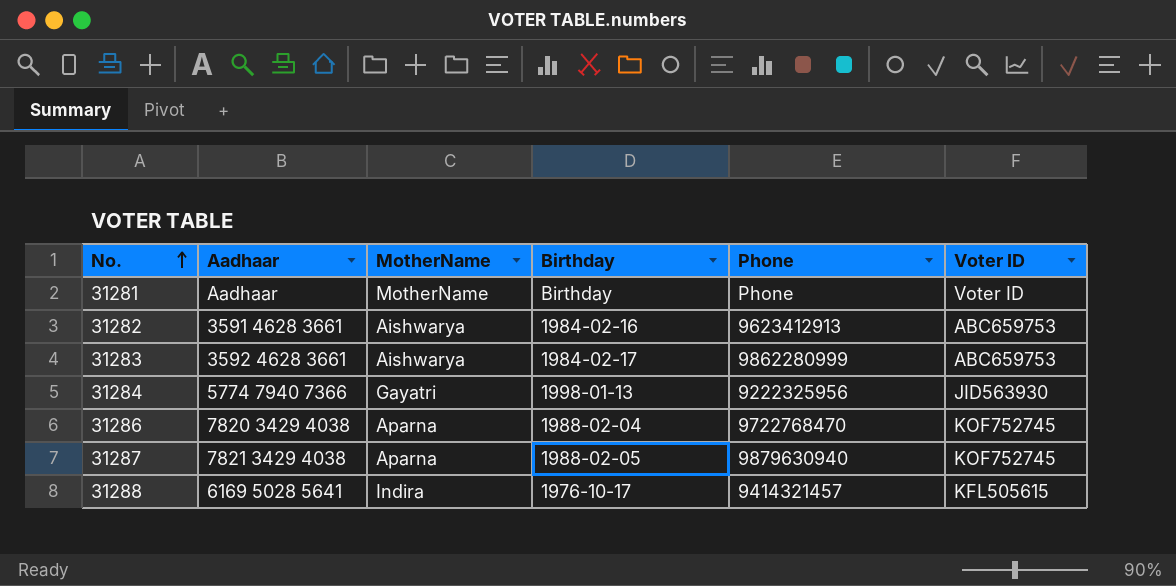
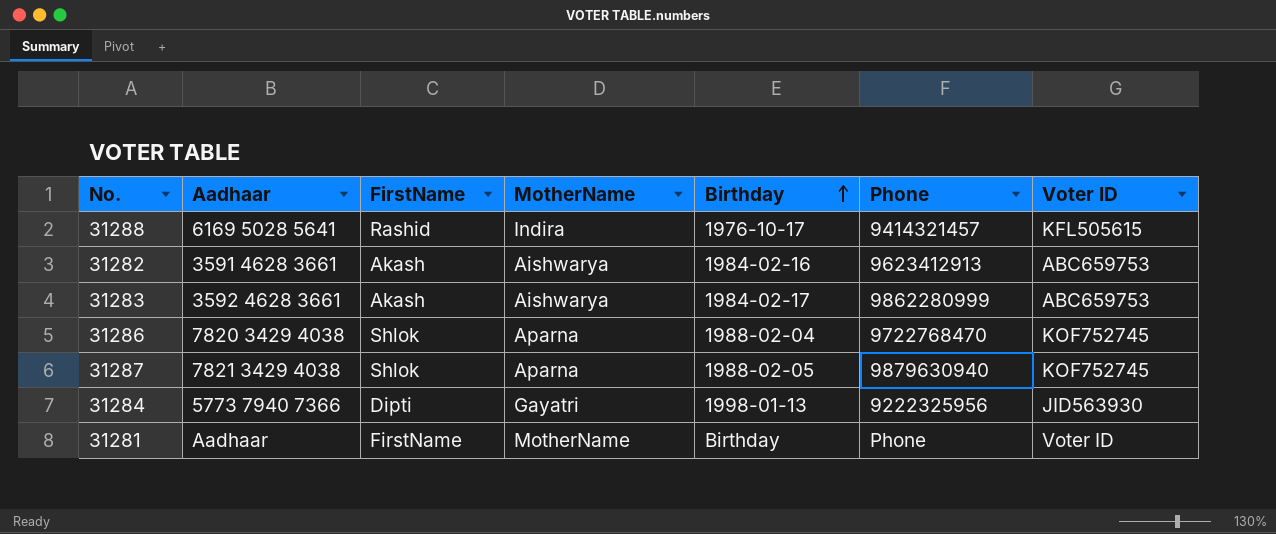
row order: No. ascending -> Birthday ascending
column FirstName | position: none -> 3
31284 | Aadhaar: 5774 7940 7366 -> 5773 7940 7366

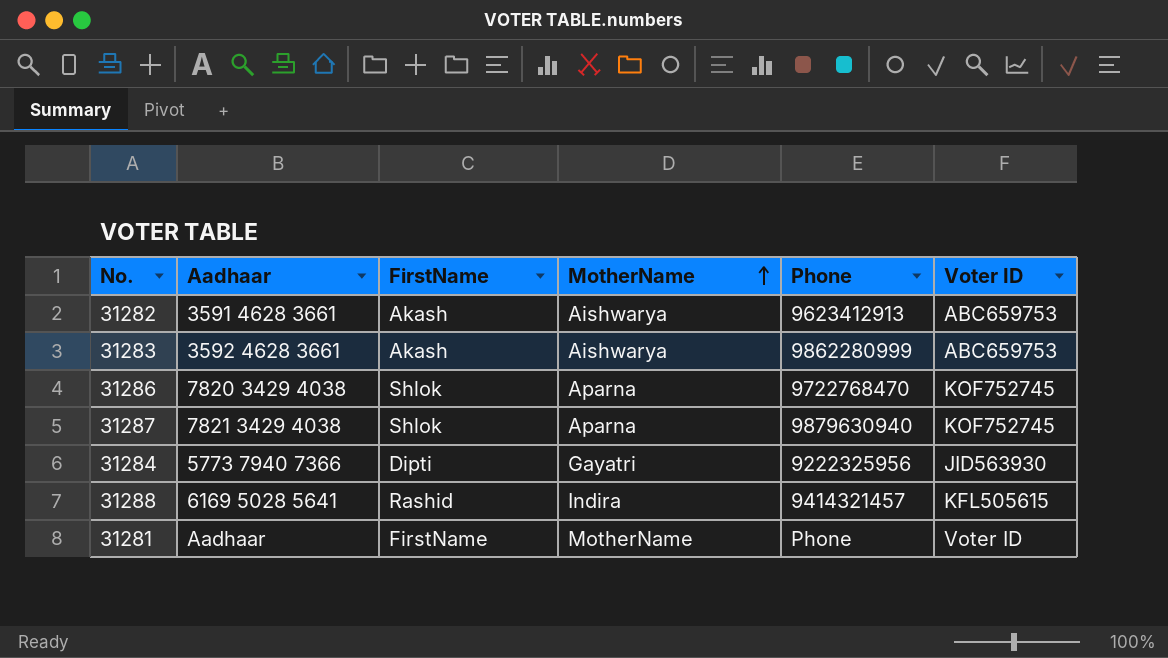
row order: Birthday ascending -> MotherName ascending
column Birthday | position: 5 -> none

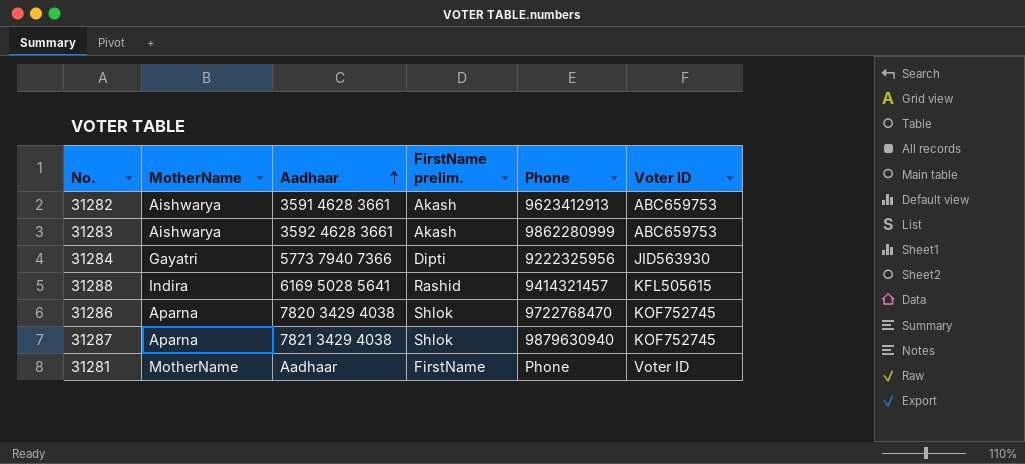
row order: MotherName ascending -> Aadhaar ascending
column MotherName | position: 4 -> 2
column name: FirstName -> FirstName prelim.

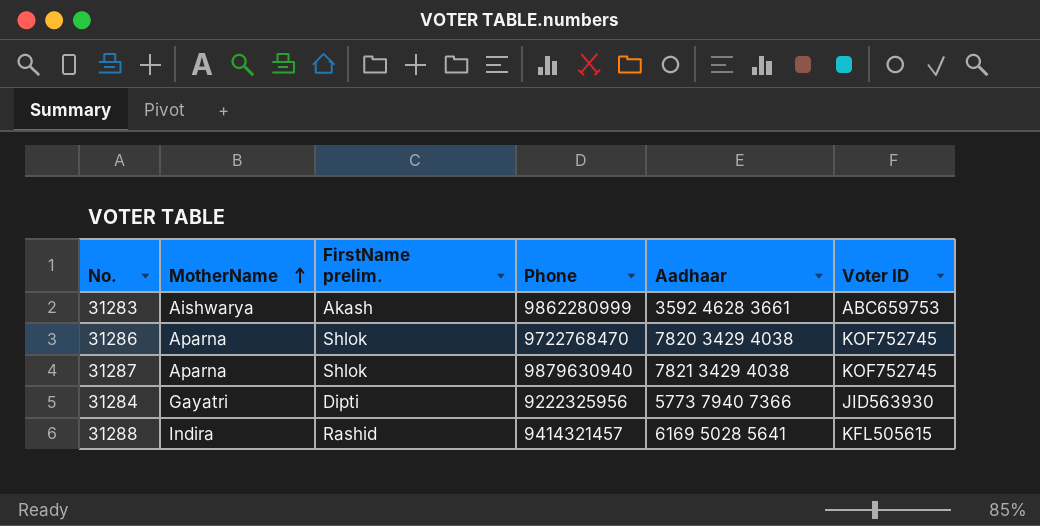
row order: Aadhaar ascending -> MotherName ascending
column Aadhaar | position: 3 -> 5
row 31282: Aishwarya | 3591 4628 3661 | Akash | 9623412913 | ABC659753 -> none
row 31281: MotherName | Aadhaar | FirstName | Phone | Voter ID -> none

